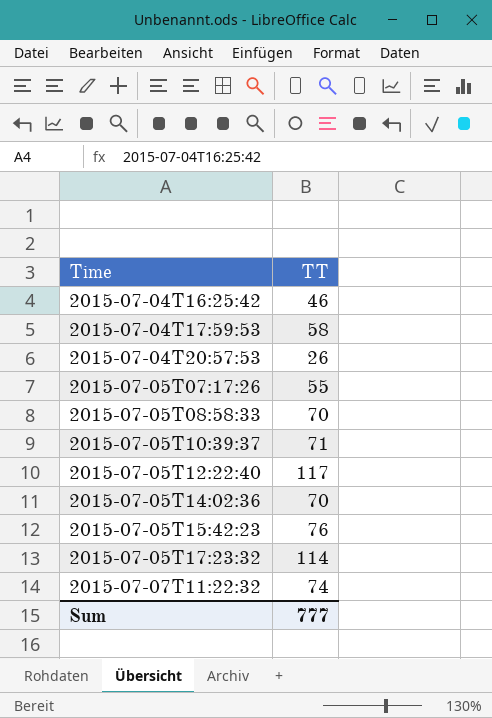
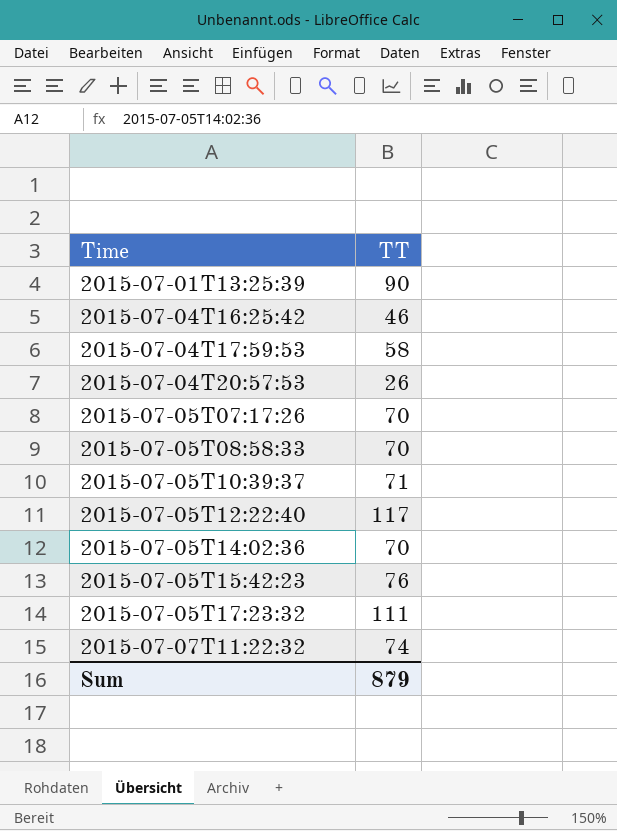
row 2015-07-01T13:25:39: none -> 90
2015-07-05T07:17:26 | TT: 55 -> 70
2015-07-05T17:23:32 | TT: 114 -> 111
Sum | TT: 777 -> 879

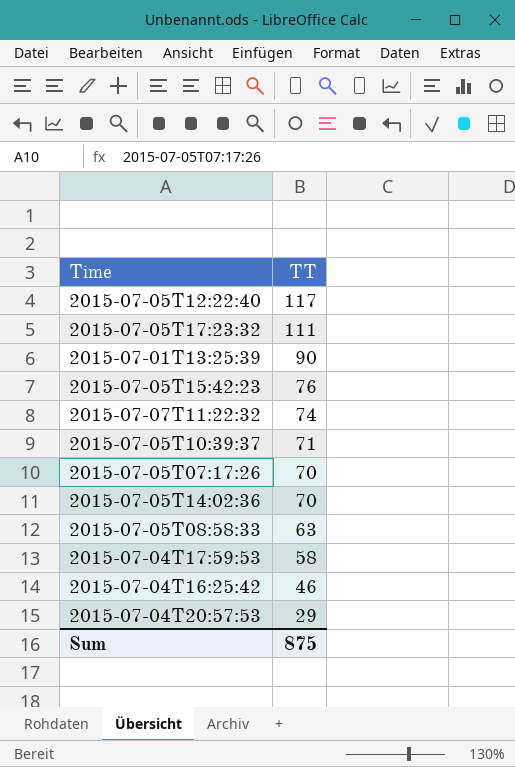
row order: Time ascending -> TT descending
2015-07-05T08:58:33 | TT: 70 -> 63
2015-07-04T20:57:53 | TT: 26 -> 29
Sum | TT: 879 -> 875

